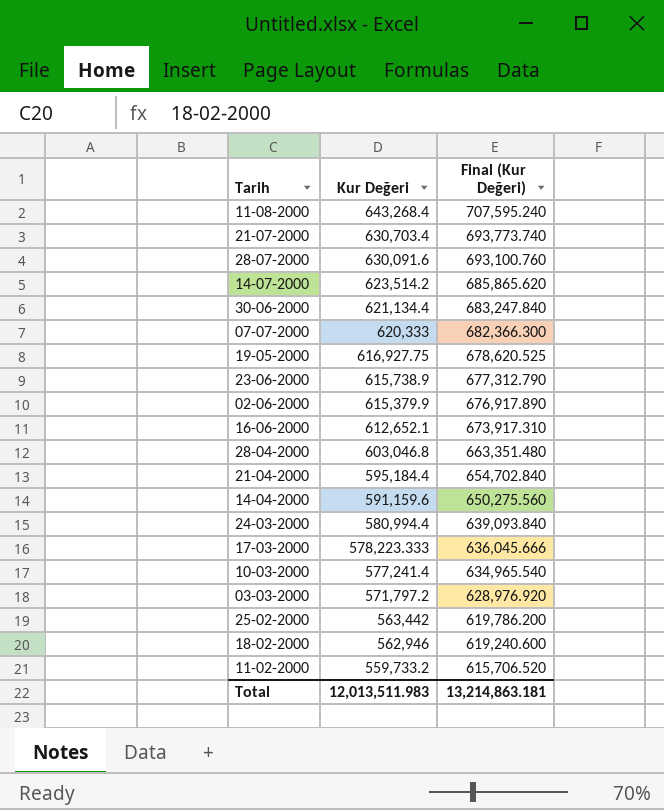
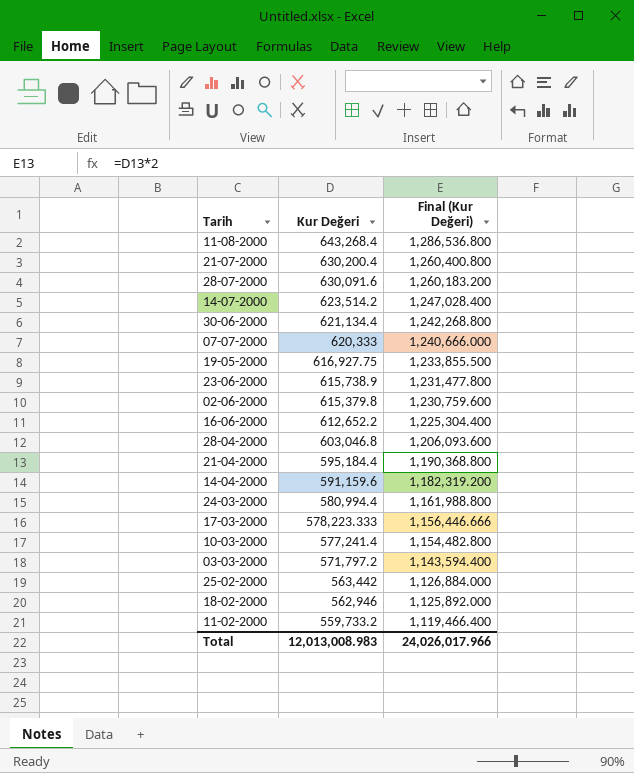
column Final (Kur Değeri) | formula: [Kur Değeri] * 1.1 -> [Kur Değeri] * 2
21-07-2000 | Kur Değeri: 630,703.4 -> 630,200.4
02-06-2000 | Kur Değeri: 615,379.9 -> 615,379.8
16-06-2000 | Kur Değeri: 612,652.1 -> 612,652.2
Total | Kur Değeri: 12,013,511.983 -> 12,013,008.983
Total | Final (Kur Değeri): 13,214,863.181 -> 24,026,017.966

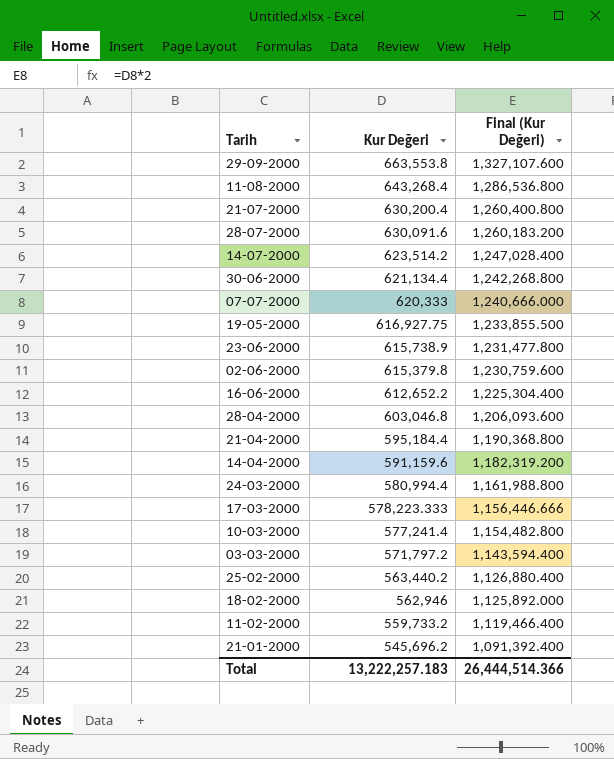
row 29-09-2000: none -> 663,553.8 | 1,327,107.600
25-02-2000 | Kur Değeri: 563,442 -> 563,440.2
25-02-2000 | Final (Kur Değeri): 1,126,884.000 -> 1,126,880.400
row 21-01-2000: none -> 545,696.2 | 1,091,392.400
Total | Kur Değeri: 12,013,008.983 -> 13,222,257.183
Total | Final (Kur Değeri): 24,026,017.966 -> 26,444,514.366

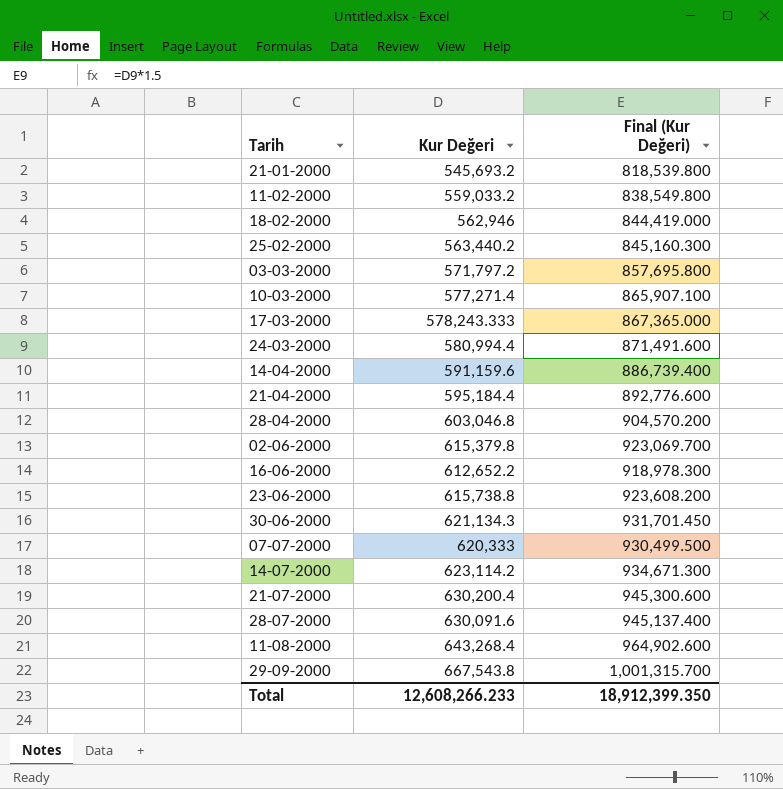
row order: Kur Değeri descending -> Tarih ascending
column Final (Kur Değeri) | formula: [Kur Değeri] * 2 -> [Kur Değeri] * 1.5
row 19-05-2000: 616,927.75 | 1,233,855.500 -> none
21-01-2000 | Kur Değeri: 545,696.2 -> 545,693.2
11-02-2000 | Kur Değeri: 559,733.2 -> 559,033.2
10-03-2000 | Kur Değeri: 577,241.4 -> 577,271.4
17-03-2000 | Kur Değeri: 578,223.333 -> 578,243.333
23-06-2000 | Kur Değeri: 615,738.9 -> 615,738.8
30-06-2000 | Kur Değeri: 621,134.4 -> 621,134.3
14-07-2000 | Kur Değeri: 623,514.2 -> 623,114.2
29-09-2000 | Kur Değeri: 663,553.8 -> 667,543.8
Total | Kur Değeri: 13,222,257.183 -> 12,608,266.233
Total | Final (Kur Değeri): 26,444,514.366 -> 18,912,399.350

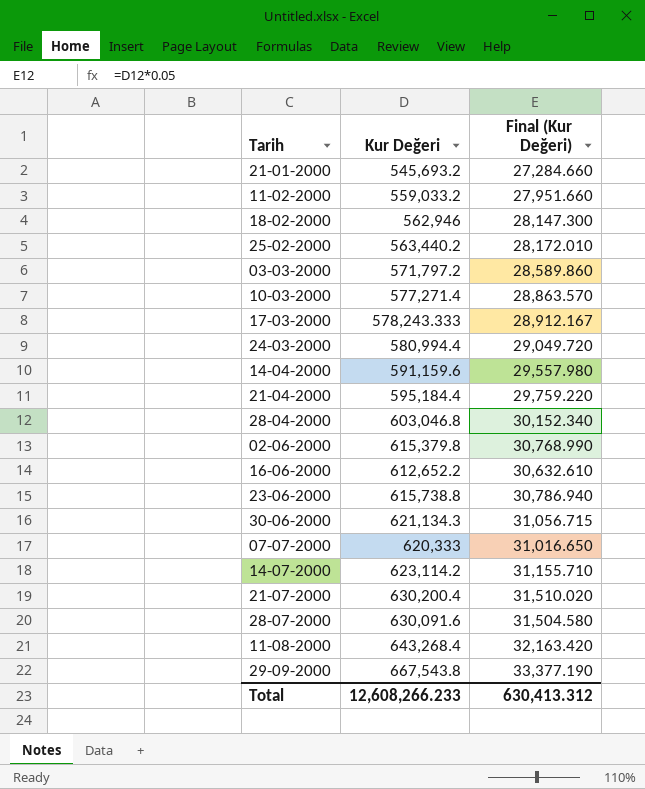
column Final (Kur Değeri) | formula: [Kur Değeri] * 1.5 -> [Kur Değeri] * 0.05
Total | Final (Kur Değeri): 18,912,399.350 -> 630,413.312

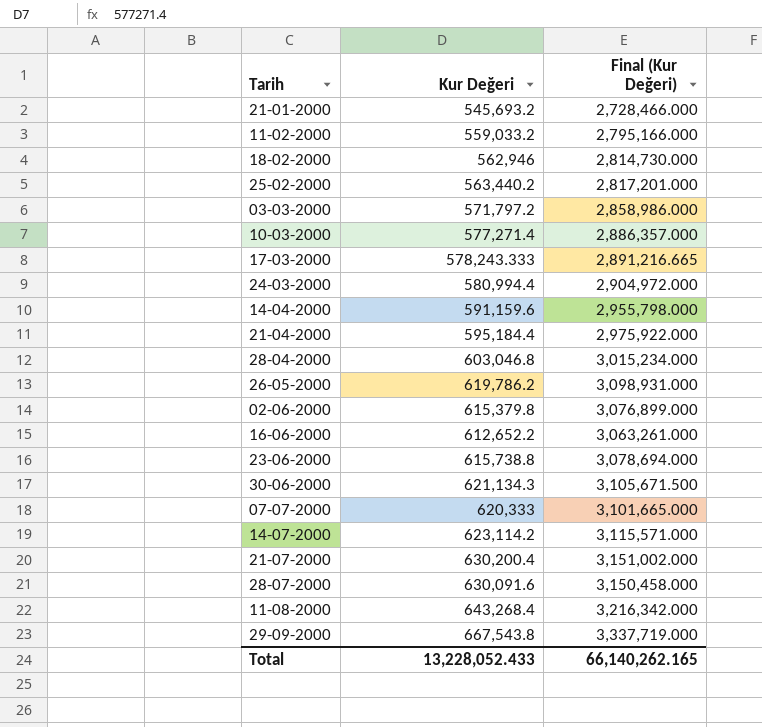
column Final (Kur Değeri) | formula: [Kur Değeri] * 0.05 -> [Kur Değeri] * 5
row 26-05-2000: none -> 619,786.2 | 3,098,931.000
Total | Kur Değeri: 12,608,266.233 -> 13,228,052.433
Total | Final (Kur Değeri): 630,413.312 -> 66,140,262.165

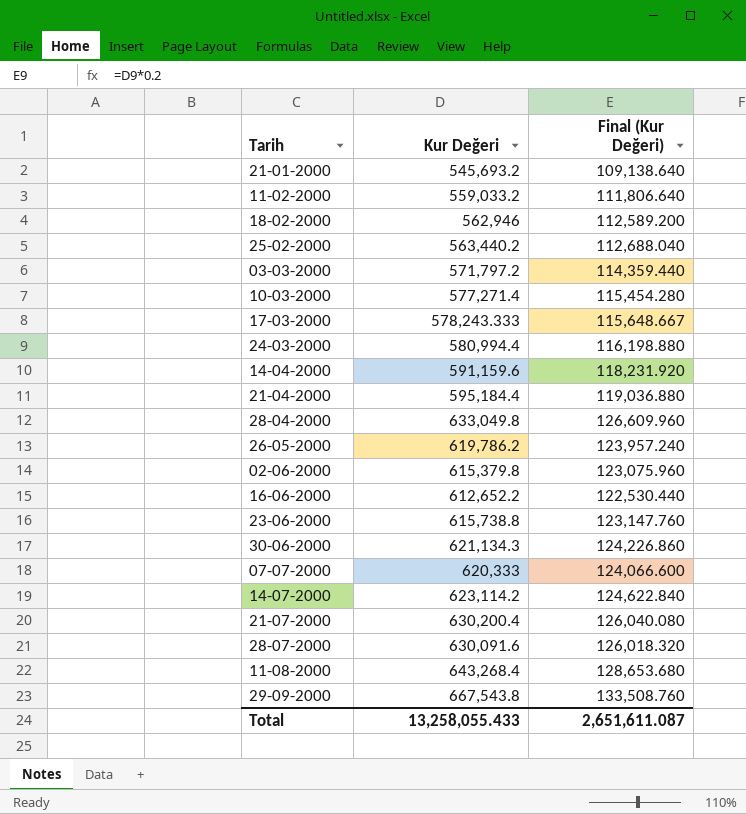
column Final (Kur Değeri) | formula: [Kur Değeri] * 5 -> [Kur Değeri] * 0.2
28-04-2000 | Kur Değeri: 603,046.8 -> 633,049.8
Total | Kur Değeri: 13,228,052.433 -> 13,258,055.433
Total | Final (Kur Değeri): 66,140,262.165 -> 2,651,611.087

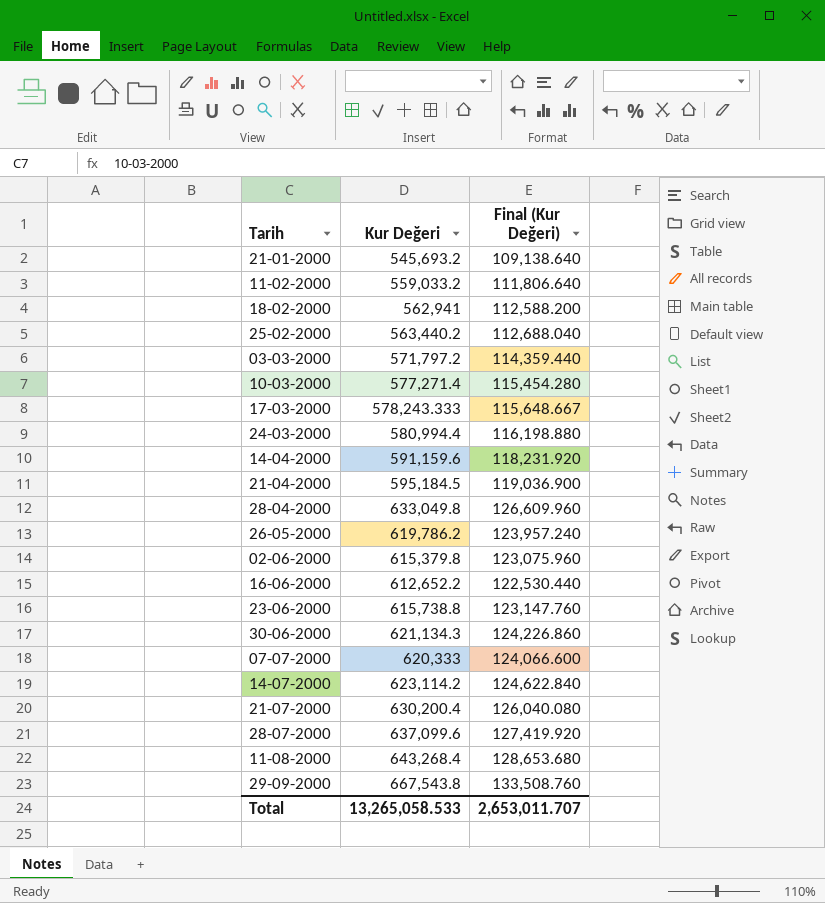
18-02-2000 | Kur Değeri: 562,946 -> 562,941
18-02-2000 | Final (Kur Değeri): 112,589.200 -> 112,588.200
21-04-2000 | Kur Değeri: 595,184.4 -> 595,184.5
21-04-2000 | Final (Kur Değeri): 119,036.880 -> 119,036.900
28-07-2000 | Kur Değeri: 630,091.6 -> 637,099.6
28-07-2000 | Final (Kur Değeri): 126,018.320 -> 127,419.920
Total | Kur Değeri: 13,258,055.433 -> 13,265,058.533
Total | Final (Kur Değeri): 2,651,611.087 -> 2,653,011.707

